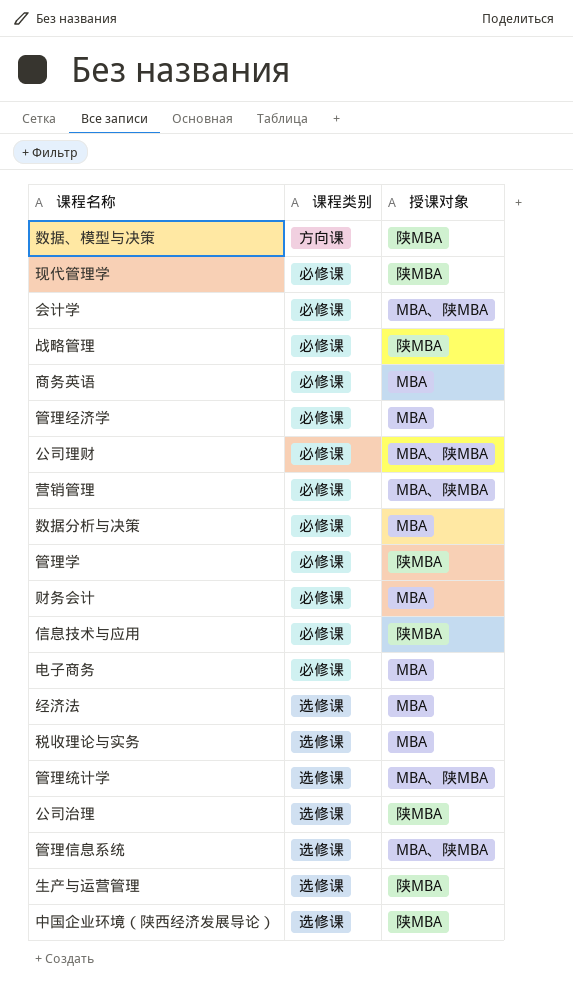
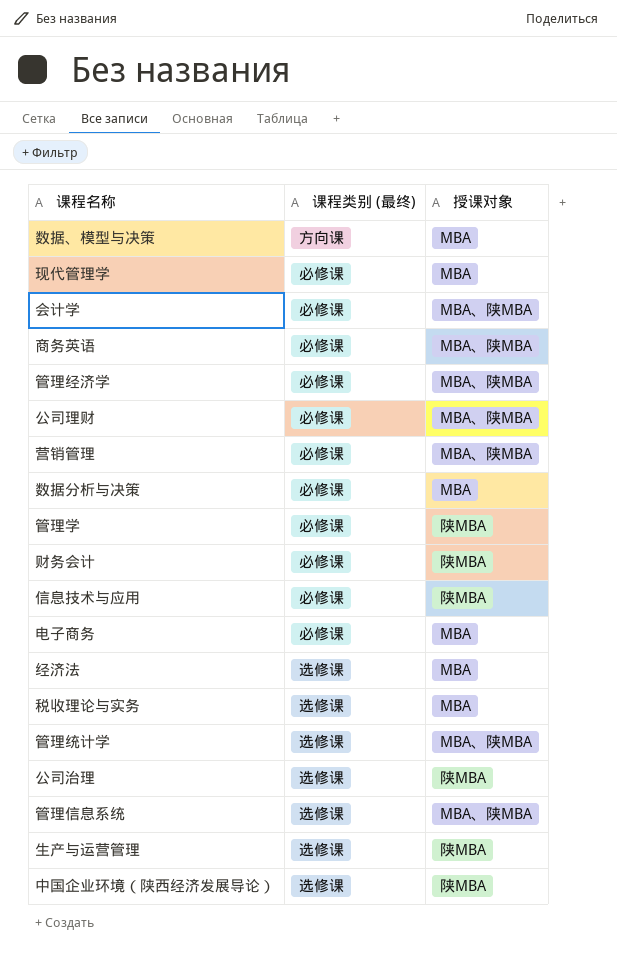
column name: 课程类别 -> 课程类别 (最终)
row 战略管理: 必修课 | 陕MBA -> none
数据、模型与决策 | 授课对象: 陕MBA -> MBA
现代管理学 | 授课对象: 陕MBA -> MBA
商务英语 | 授课对象: MBA -> MBA、陕MBA
管理经济学 | 授课对象: MBA -> MBA、陕MBA
财务会计 | 授课对象: MBA -> 陕MBA

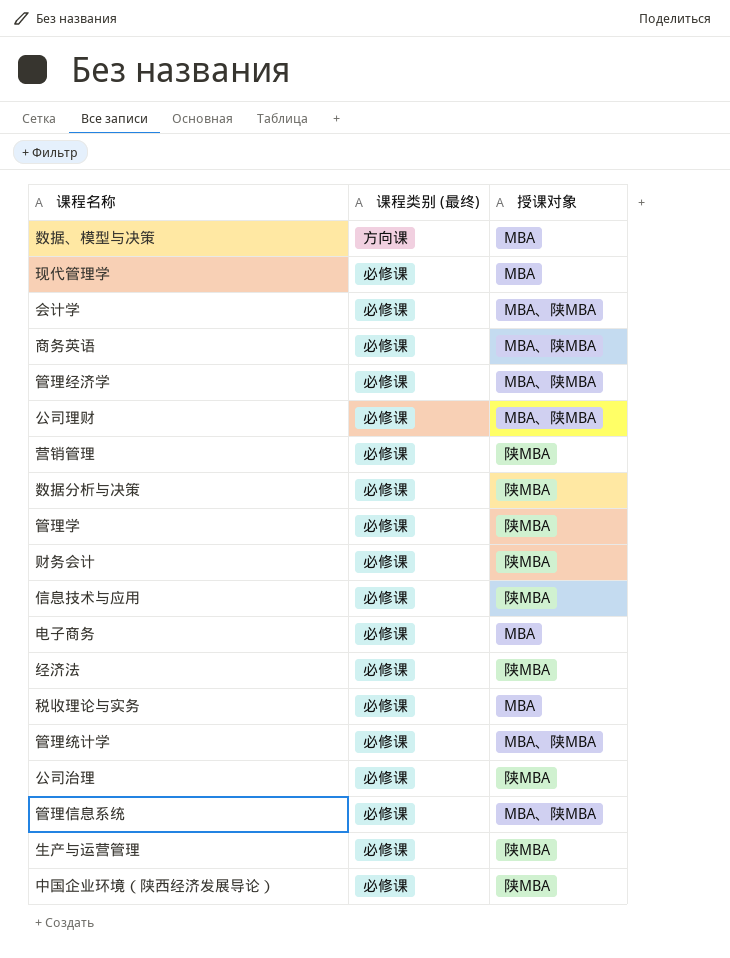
营销管理 | 授课对象: MBA、陕MBA -> 陕MBA
数据分析与决策 | 授课对象: MBA -> 陕MBA
经济法 | 课程类别 (最终): 选修课 -> 必修课
经济法 | 授课对象: MBA -> 陕MBA
税收理论与实务 | 课程类别 (最终): 选修课 -> 必修课
管理统计学 | 课程类别 (最终): 选修课 -> 必修课
公司治理 | 课程类别 (最终): 选修课 -> 必修课
管理信息系统 | 课程类别 (最终): 选修课 -> 必修课
生产与运营管理 | 课程类别 (最终): 选修课 -> 必修课
中国企业环境（陕西经济发展导论） | 课程类别 (最终): 选修课 -> 必修课

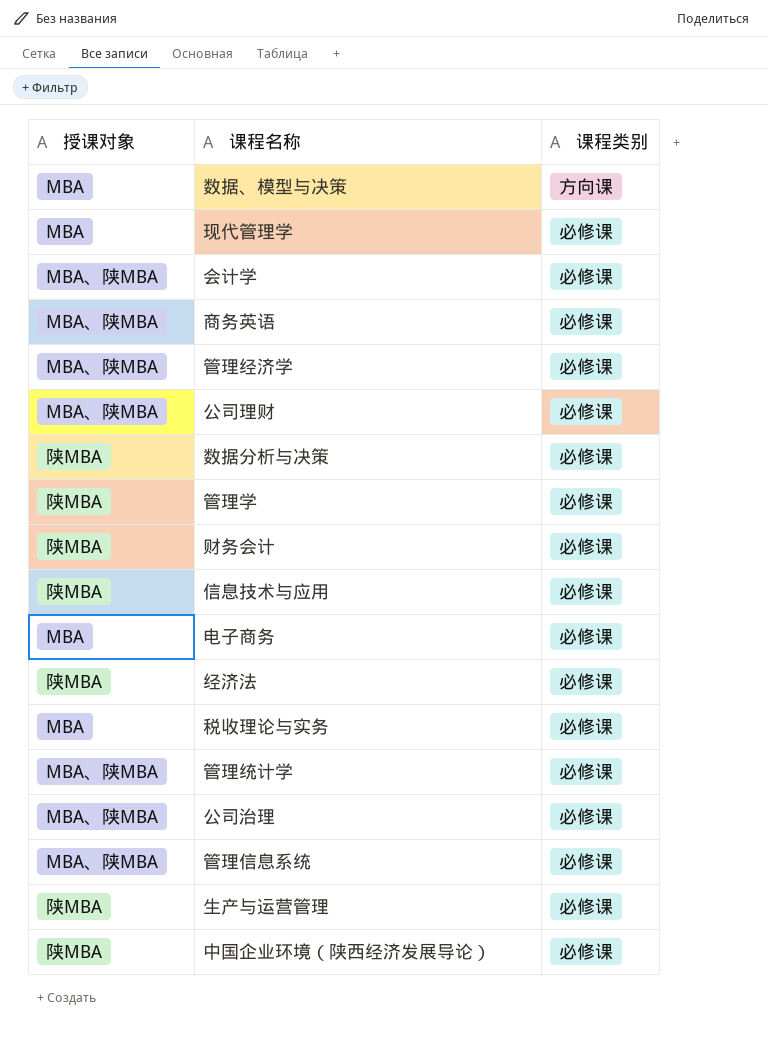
column 授课对象 | position: 3 -> 1
column name: 课程类别 (最终) -> 课程类别
row 营销管理: 必修课 | 陕MBA -> none
公司治理 | 授课对象: 陕MBA -> MBA、陕MBA

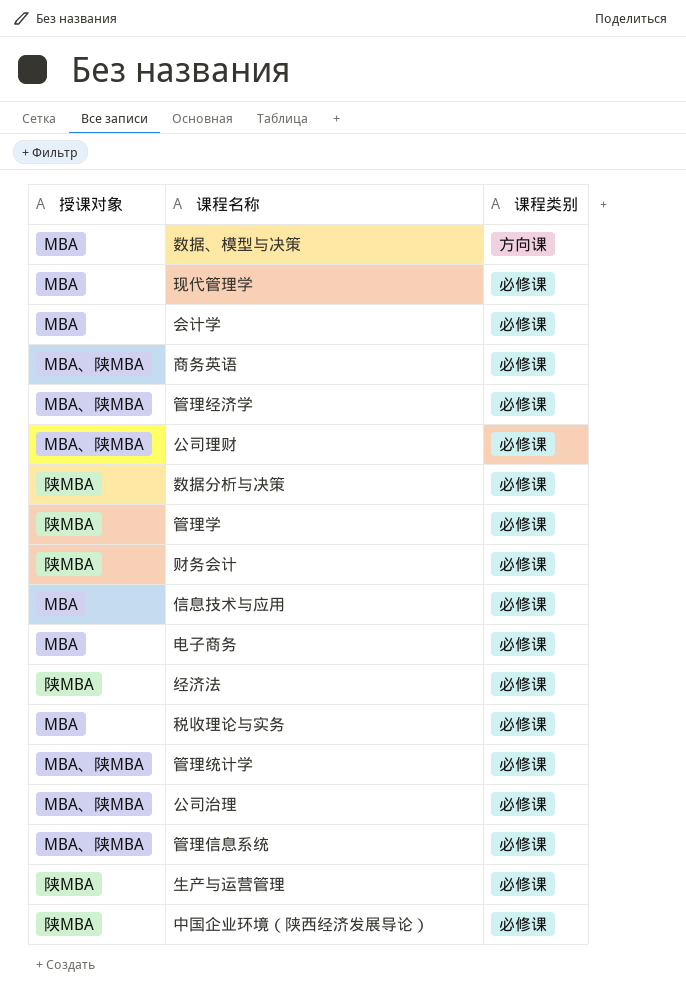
会计学 | 授课对象: MBA、陕MBA -> MBA
信息技术与应用 | 授课对象: 陕MBA -> MBA

